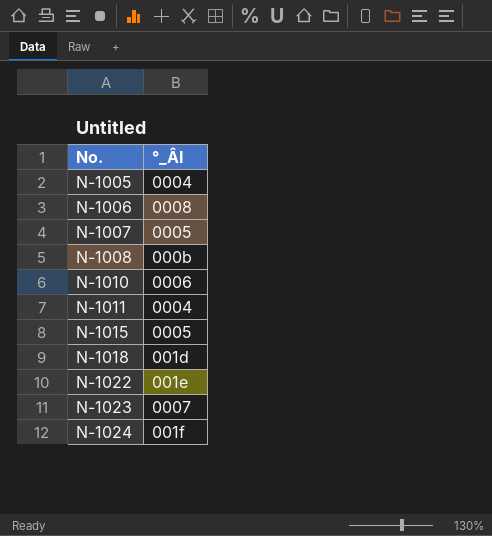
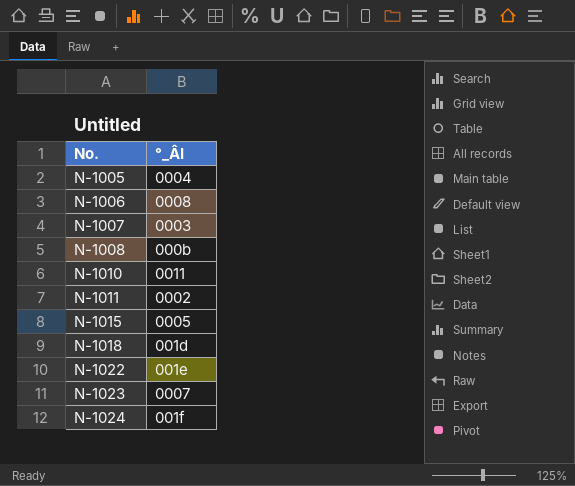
N-1007 | °_ÂI: 0005 -> 0003
N-1010 | °_ÂI: 0006 -> 0011
N-1011 | °_ÂI: 0004 -> 0002

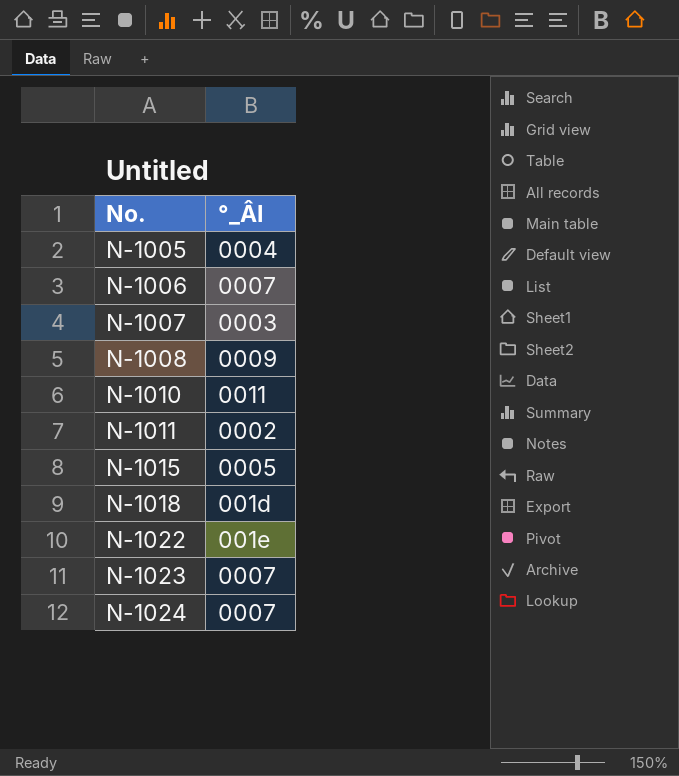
N-1006 | °_ÂI: 0008 -> 0007
N-1008 | °_ÂI: 000b -> 0009
N-1024 | °_ÂI: 001f -> 0007

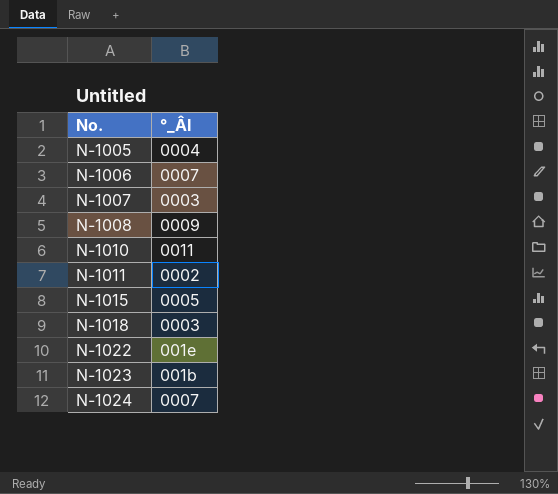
N-1018 | °_ÂI: 001d -> 0003
N-1023 | °_ÂI: 0007 -> 001b

